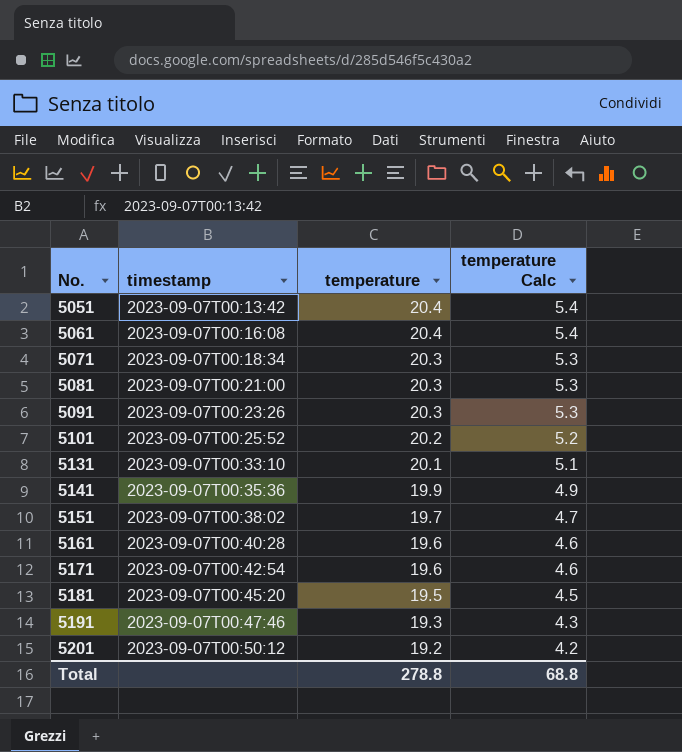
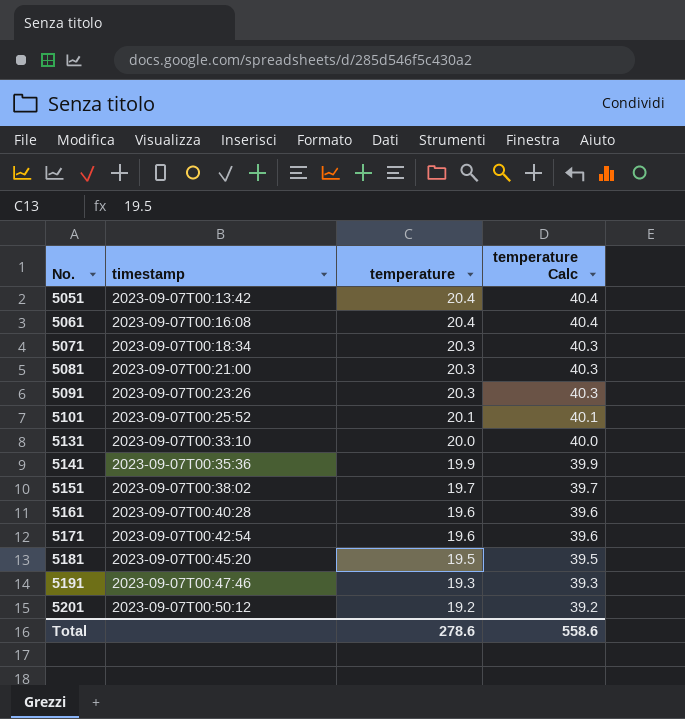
column temperature Calc | formula: [temperature] - 15 -> [temperature] + 20
5101 | temperature: 20.2 -> 20.1
5131 | temperature: 20.1 -> 20.0
Total | temperature: 278.8 -> 278.6
Total | temperature Calc: 68.8 -> 558.6

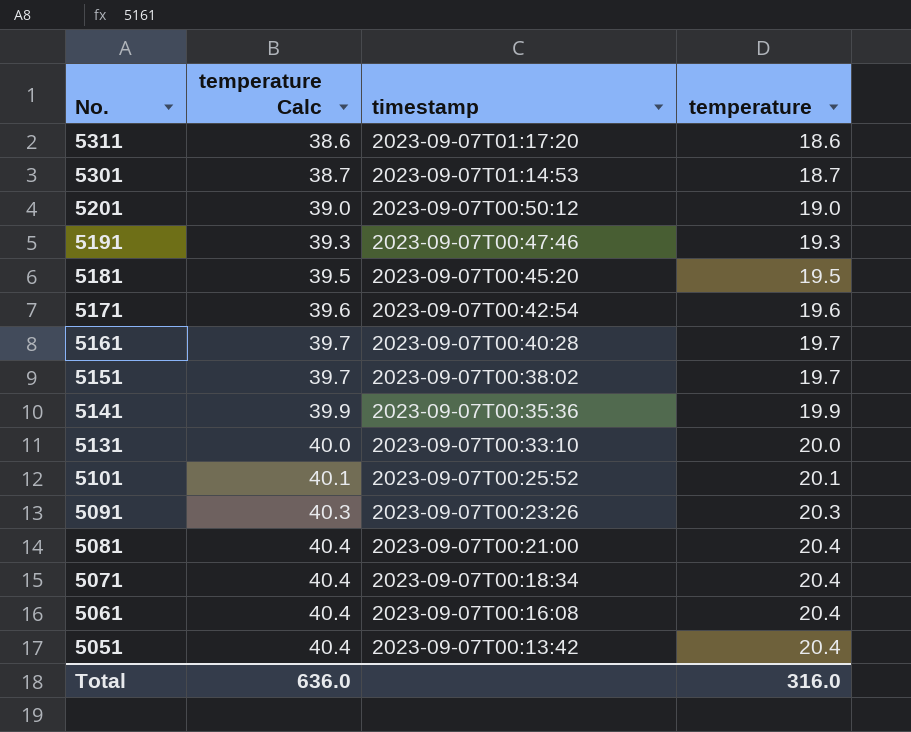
row order: No. ascending -> No. descending
column temperature Calc | position: 4 -> 2
row 5311: none -> 38.6 | 2023-09-07T01:17:20 | 18.6
row 5301: none -> 38.7 | 2023-09-07T01:14:53 | 18.7
5201 | temperature Calc: 39.2 -> 39.0
5201 | temperature: 19.2 -> 19.0
5161 | temperature Calc: 39.6 -> 39.7
5161 | temperature: 19.6 -> 19.7
5081 | temperature Calc: 40.3 -> 40.4
5081 | temperature: 20.3 -> 20.4
5071 | temperature Calc: 40.3 -> 40.4
5071 | temperature: 20.3 -> 20.4
Total | temperature Calc: 558.6 -> 636.0
Total | temperature: 278.6 -> 316.0

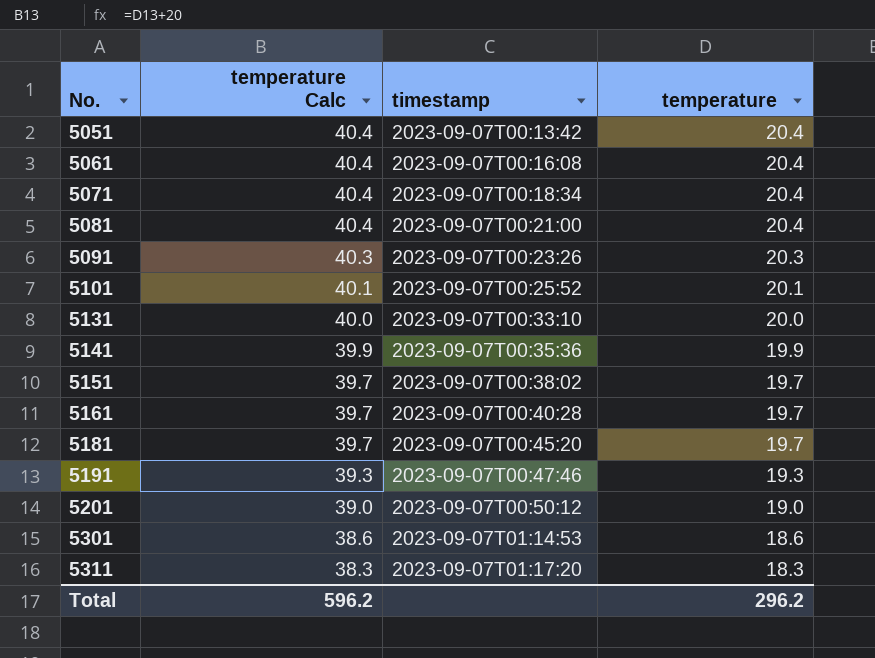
row order: No. descending -> No. ascending
row 5171: 39.6 | 2023-09-07T00:42:54 | 19.6 -> none
5181 | temperature Calc: 39.5 -> 39.7
5181 | temperature: 19.5 -> 19.7
5301 | temperature Calc: 38.7 -> 38.6
5301 | temperature: 18.7 -> 18.6
5311 | temperature Calc: 38.6 -> 38.3
5311 | temperature: 18.6 -> 18.3
Total | temperature Calc: 636.0 -> 596.2
Total | temperature: 316.0 -> 296.2

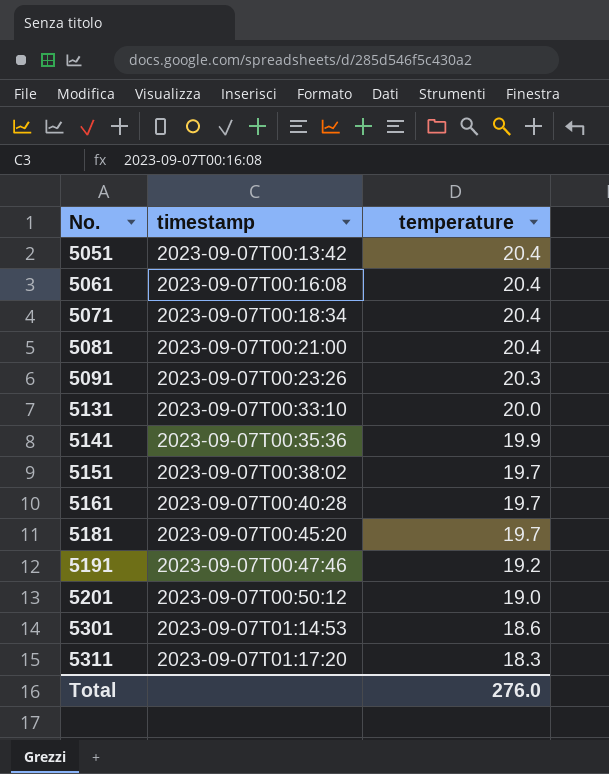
column temperature Calc | formula: [temperature] + 20 -> none
row 5101: 40.1 | 2023-09-07T00:25:52 | 20.1 -> none
5191 | temperature: 19.3 -> 19.2
Total | temperature: 296.2 -> 276.0

